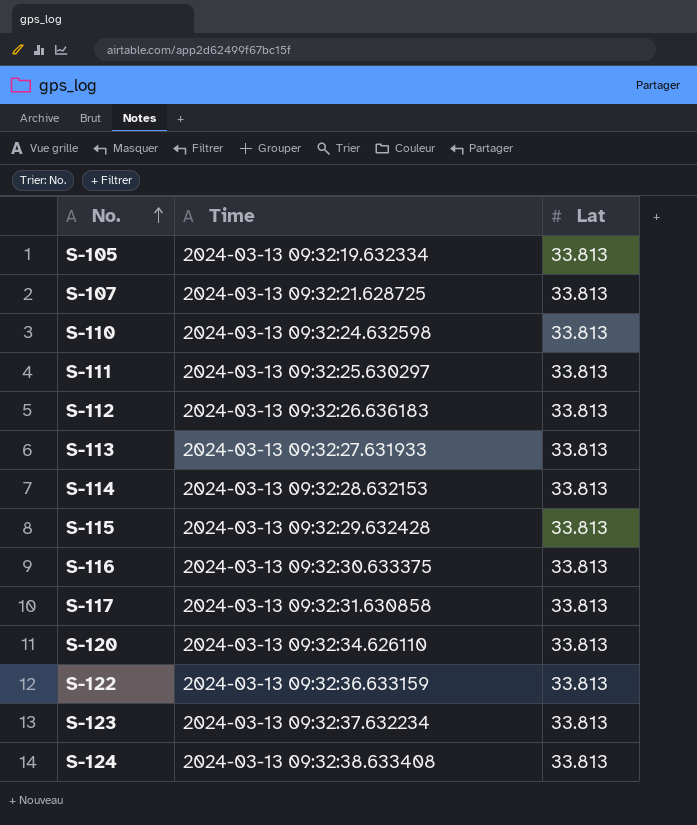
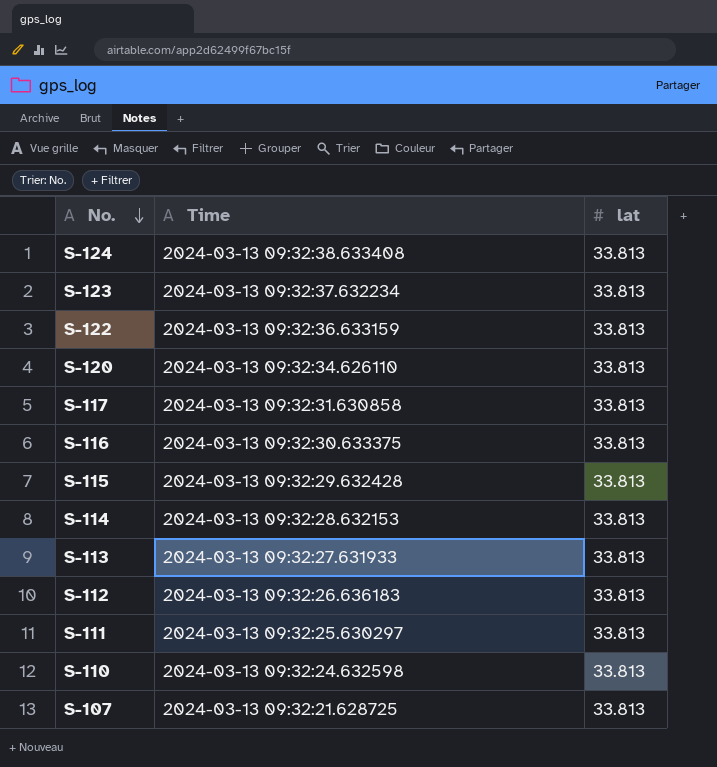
row order: No. ascending -> No. descending
column name: Lat -> lat
row S-105: 2024-03-13 09:32:19.632334 | 33.813 -> none

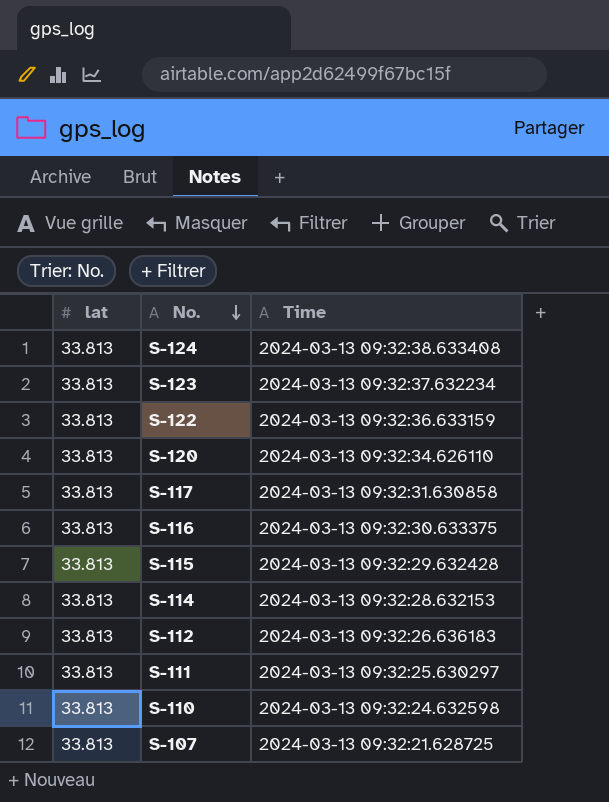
column lat | position: 3 -> 1
row S-113: 2024-03-13 09:32:27.631933 | 33.813 -> none

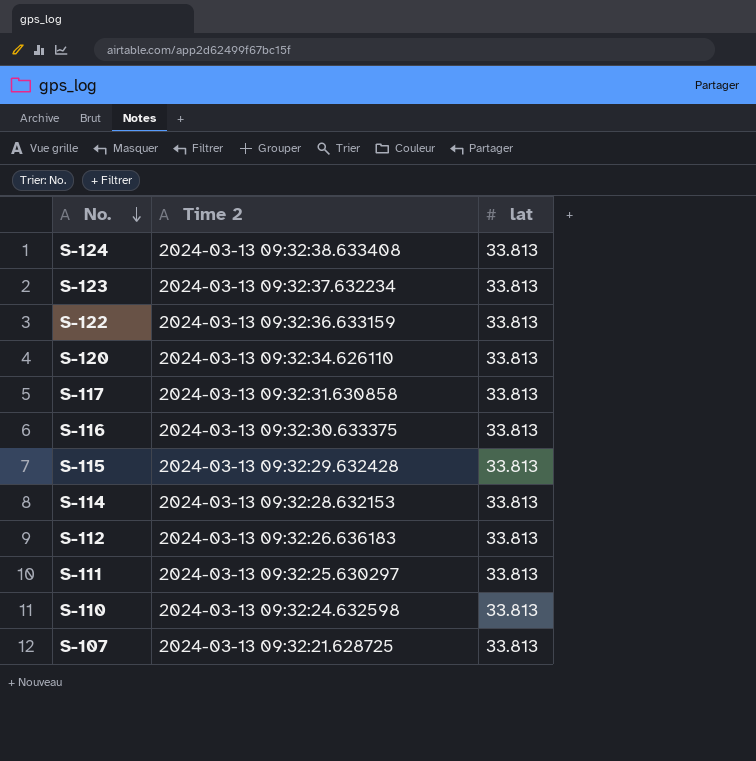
column name: Time -> Time 2
column lat | position: 1 -> 3

